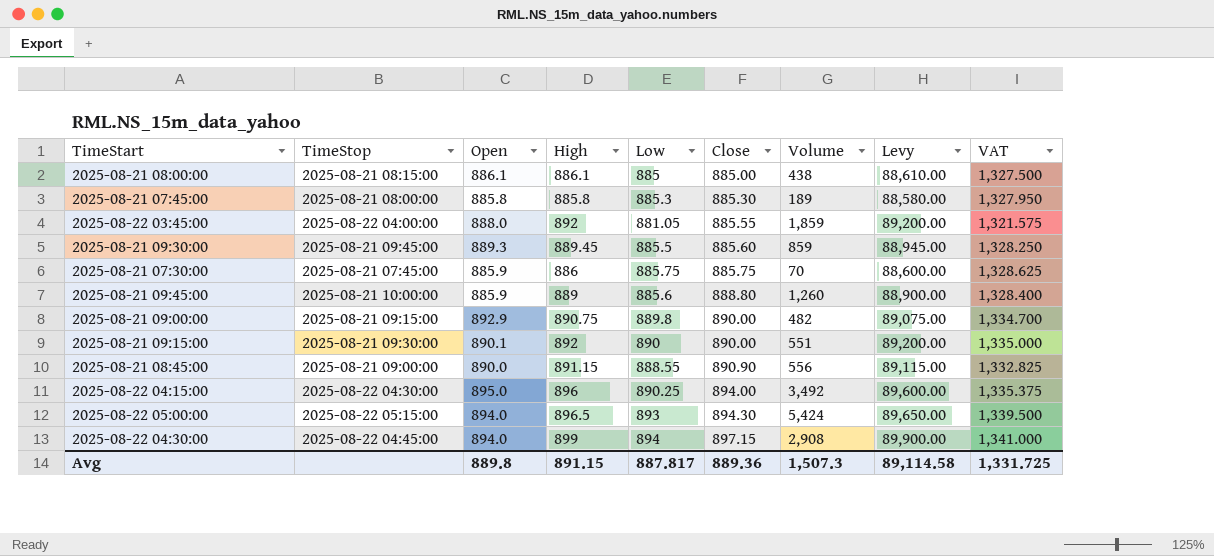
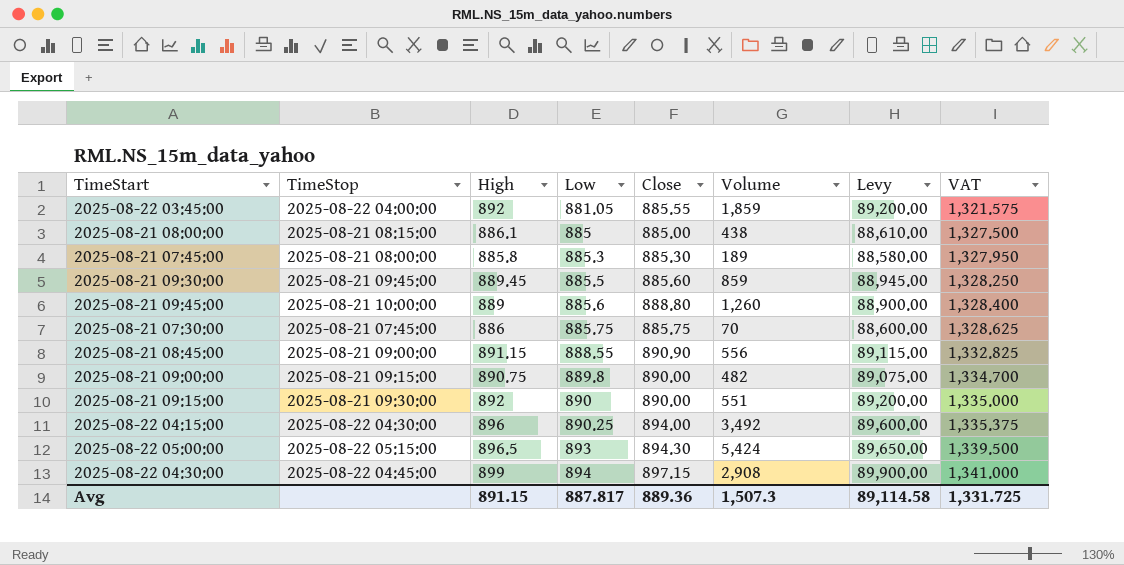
row order: Close ascending -> Low ascending
column Open | position: 3 -> none

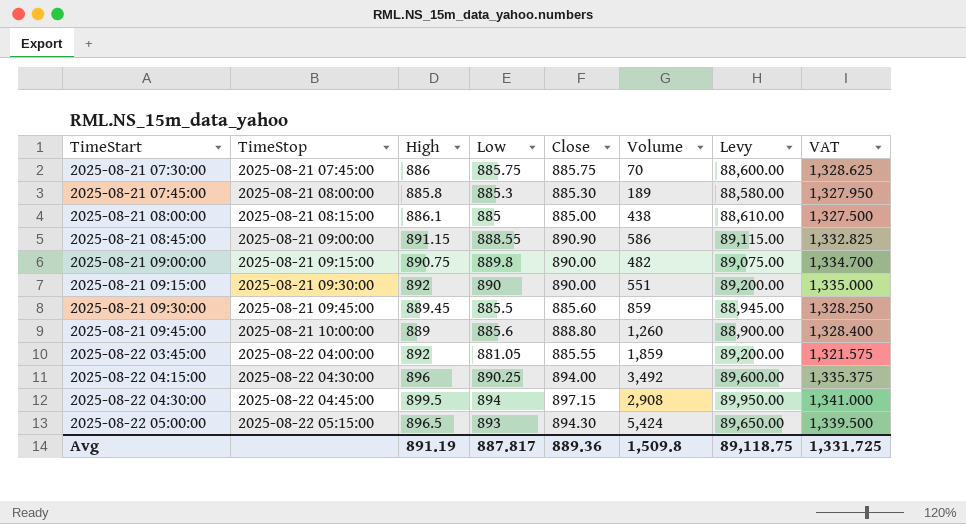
row order: Low ascending -> TimeStart ascending
2025-08-21 08:45:00 | Volume: 556 -> 586
2025-08-22 04:30:00 | High: 899 -> 899.5
2025-08-22 04:30:00 | Levy: 89,900.00 -> 89,950.00
Avg | High: 891.15 -> 891.19
Avg | Volume: 1,507.3 -> 1,509.8
Avg | Levy: 89,114.58 -> 89,118.75

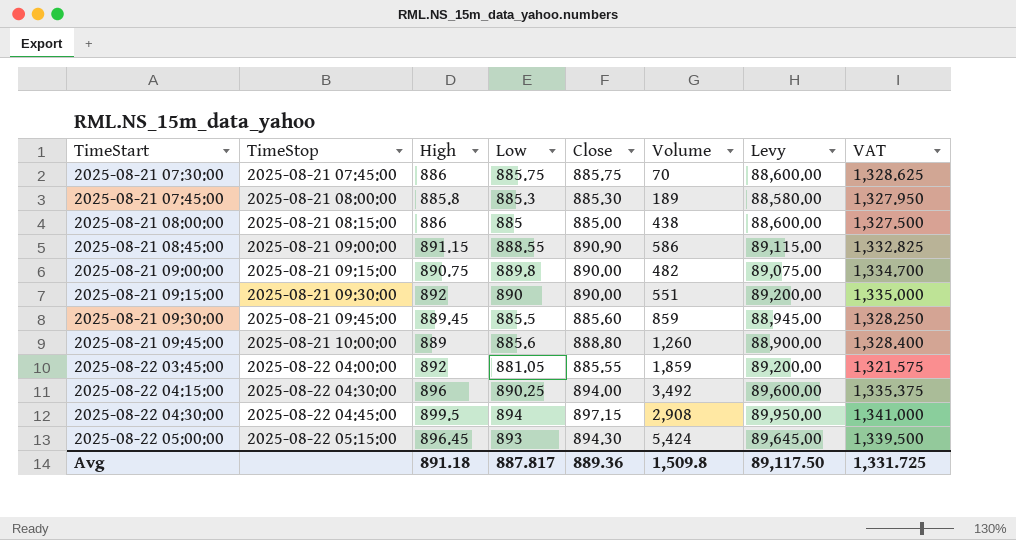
2025-08-21 08:00:00 | High: 886.1 -> 886
2025-08-21 08:00:00 | Levy: 88,610.00 -> 88,600.00
2025-08-22 05:00:00 | High: 896.5 -> 896.45
2025-08-22 05:00:00 | Levy: 89,650.00 -> 89,645.00
Avg | High: 891.19 -> 891.18
Avg | Levy: 89,118.75 -> 89,117.50

